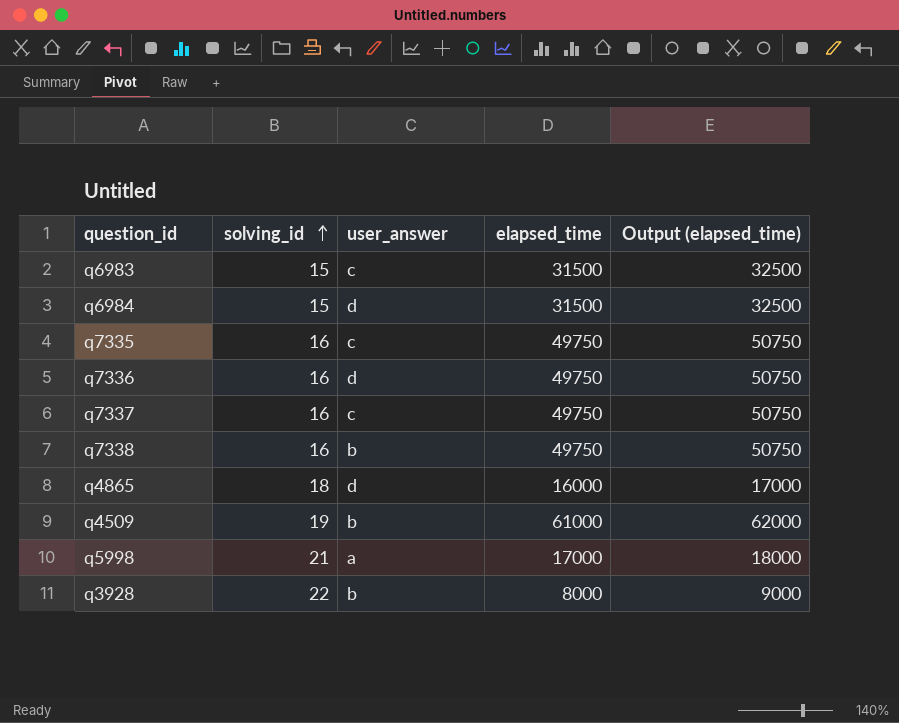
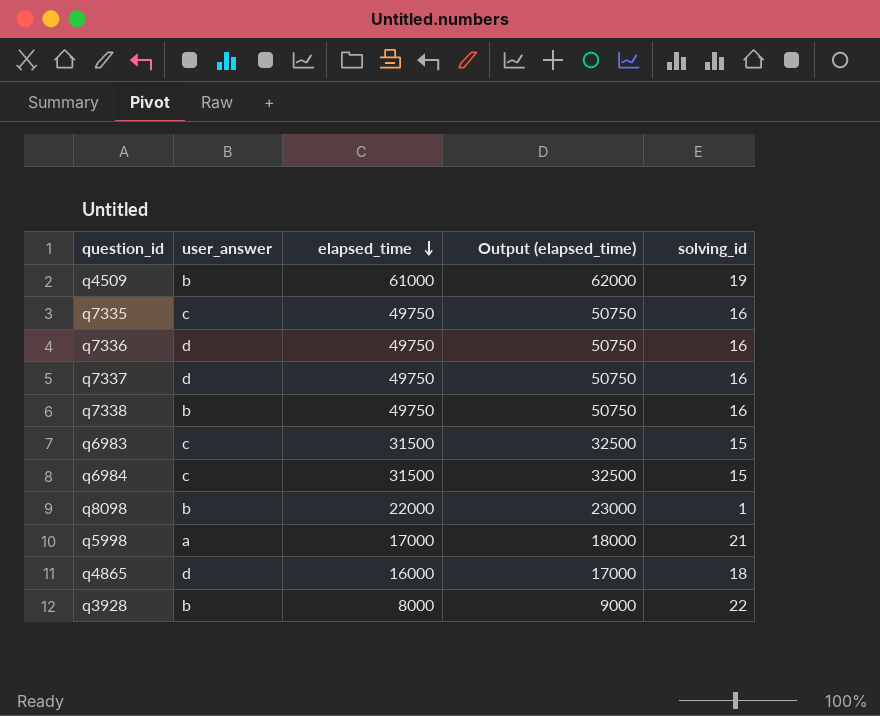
row order: solving_id ascending -> elapsed_time descending
column solving_id | position: 2 -> 5
q7337 | user_answer: c -> d
q6984 | user_answer: d -> c
row q8098: none -> b | 22000 | 23000 | 1

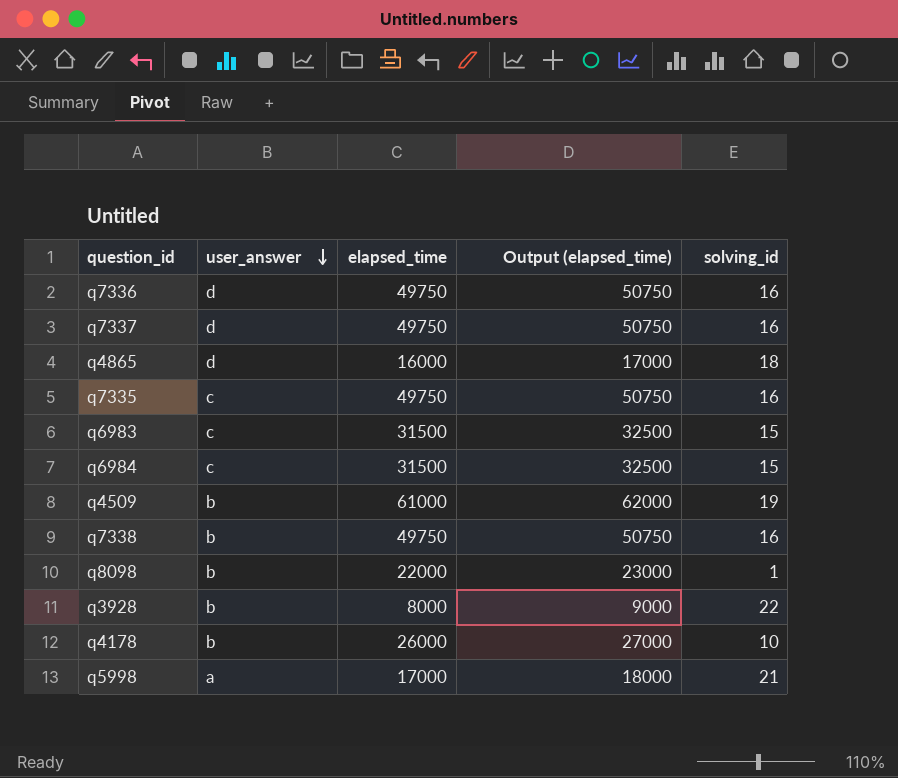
row order: elapsed_time descending -> user_answer descending
row q4178: none -> b | 26000 | 27000 | 10

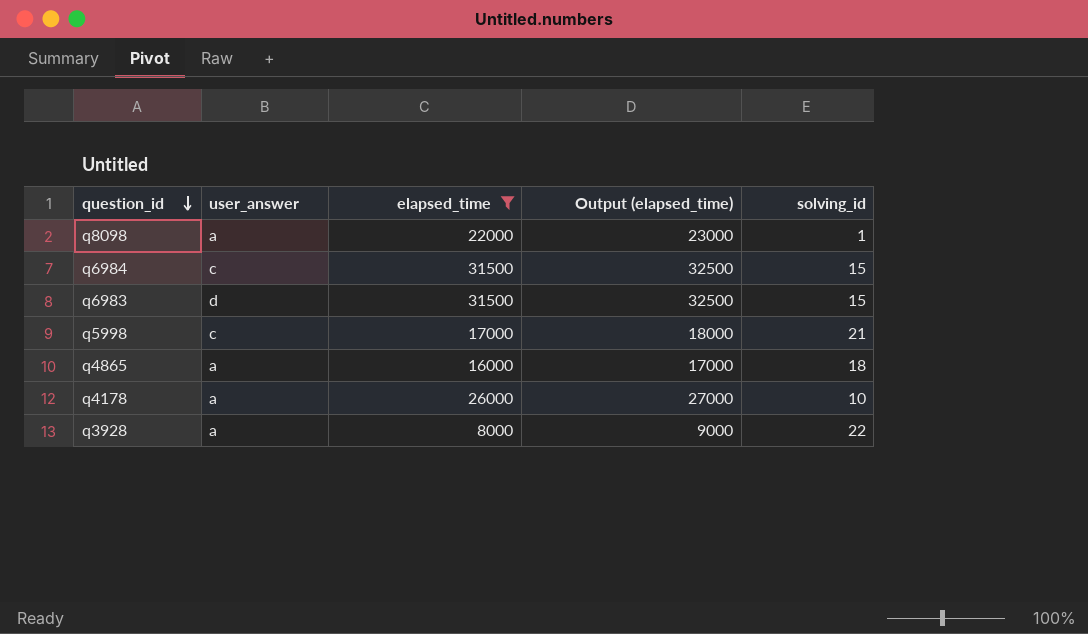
filter: none -> elapsed_time <= 31500
row order: user_answer descending -> question_id descending
q8098 | user_answer: b -> a
q6983 | user_answer: c -> d
q5998 | user_answer: a -> c
q4865 | user_answer: d -> a
q4178 | user_answer: b -> a
q3928 | user_answer: b -> a

